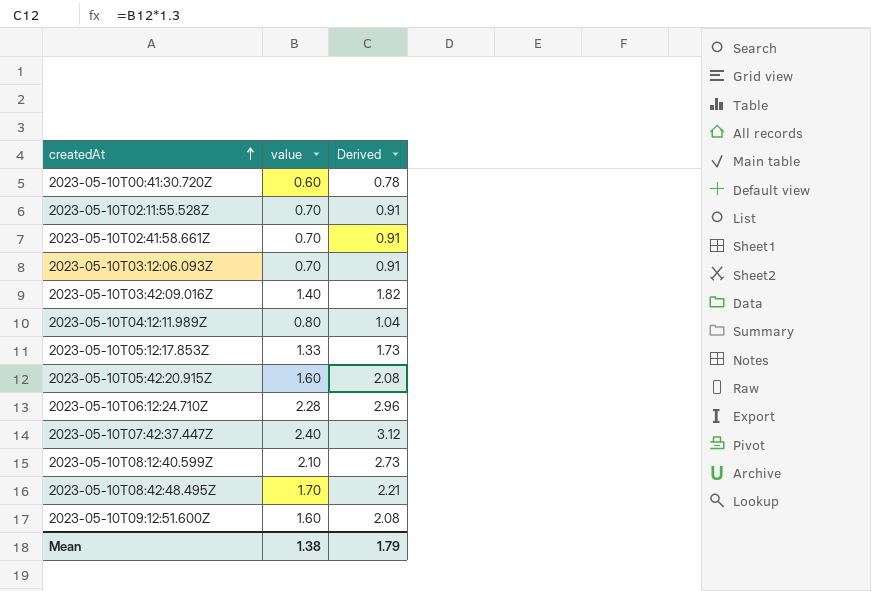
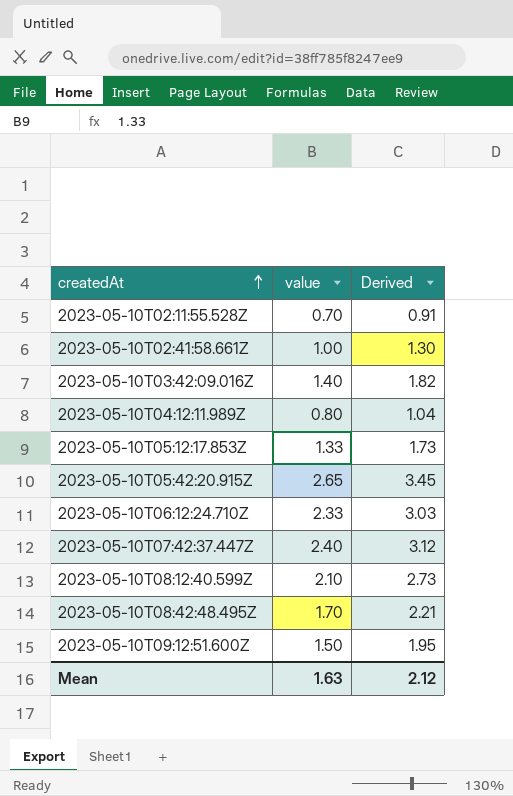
row 2023-05-10T00:41:30.720Z: 0.60 | 0.78 -> none
row 2023-05-10T03:12:06.093Z: 0.70 | 0.91 -> none
2023-05-10T02:41:58.661Z | value: 0.70 -> 1.00
2023-05-10T02:41:58.661Z | Derived: 0.91 -> 1.30
2023-05-10T05:42:20.915Z | value: 1.60 -> 2.65
2023-05-10T05:42:20.915Z | Derived: 2.08 -> 3.45
2023-05-10T06:12:24.710Z | value: 2.28 -> 2.33
2023-05-10T06:12:24.710Z | Derived: 2.96 -> 3.03
2023-05-10T09:12:51.600Z | value: 1.60 -> 1.50
2023-05-10T09:12:51.600Z | Derived: 2.08 -> 1.95
Mean | value: 1.38 -> 1.63
Mean | Derived: 1.79 -> 2.12

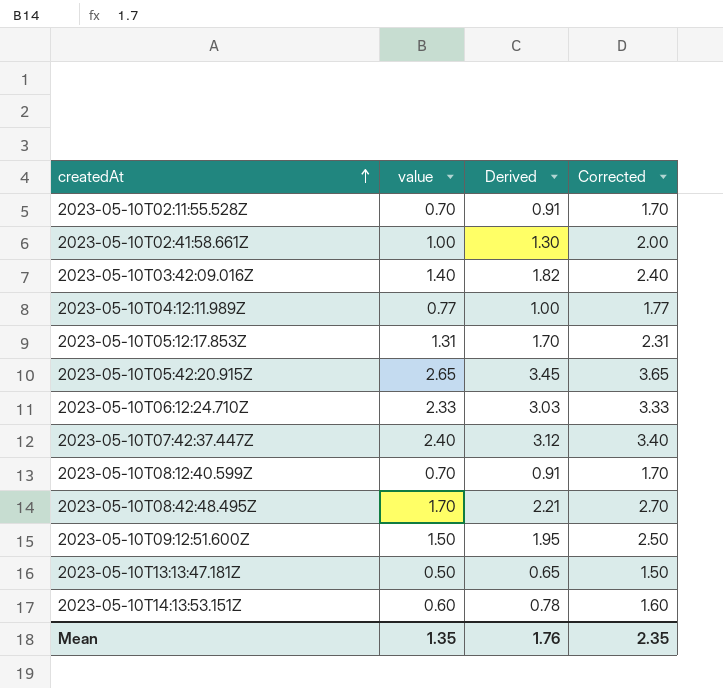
column Corrected | formula: none -> [value] + 1
2023-05-10T04:12:11.989Z | value: 0.80 -> 0.77
2023-05-10T04:12:11.989Z | Derived: 1.04 -> 1.00
2023-05-10T05:12:17.853Z | value: 1.33 -> 1.31
2023-05-10T05:12:17.853Z | Derived: 1.73 -> 1.70
2023-05-10T08:12:40.599Z | value: 2.10 -> 0.70
2023-05-10T08:12:40.599Z | Derived: 2.73 -> 0.91
row 2023-05-10T13:13:47.181Z: none -> 0.50 | 0.65 | 1.50
row 2023-05-10T14:13:53.151Z: none -> 0.60 | 0.78 | 1.60
Mean | value: 1.63 -> 1.35
Mean | Derived: 2.12 -> 1.76

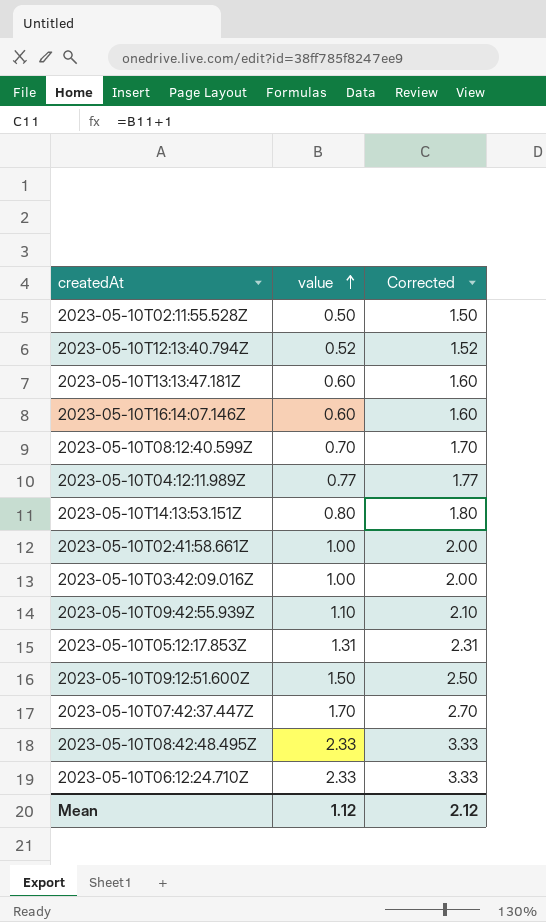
row order: createdAt ascending -> value ascending
column Derived | formula: [value] * 1.3 -> none
row 2023-05-10T05:42:20.915Z: 2.65 | 3.45 | 3.65 -> none
2023-05-10T02:11:55.528Z | value: 0.70 -> 0.50
2023-05-10T02:11:55.528Z | Corrected: 1.70 -> 1.50
row 2023-05-10T12:13:40.794Z: none -> 0.52 | 1.52
2023-05-10T13:13:47.181Z | value: 0.50 -> 0.60
2023-05-10T13:13:47.181Z | Corrected: 1.50 -> 1.60
row 2023-05-10T16:14:07.146Z: none -> 0.60 | 1.60
2023-05-10T14:13:53.151Z | value: 0.60 -> 0.80
2023-05-10T14:13:53.151Z | Corrected: 1.60 -> 1.80
2023-05-10T03:42:09.016Z | value: 1.40 -> 1.00
2023-05-10T03:42:09.016Z | Corrected: 2.40 -> 2.00
row 2023-05-10T09:42:55.939Z: none -> 1.10 | 2.10
2023-05-10T07:42:37.447Z | value: 2.40 -> 1.70
2023-05-10T07:42:37.447Z | Corrected: 3.40 -> 2.70
2023-05-10T08:42:48.495Z | value: 1.70 -> 2.33
2023-05-10T08:42:48.495Z | Corrected: 2.70 -> 3.33
Mean | value: 1.35 -> 1.12
Mean | Corrected: 2.35 -> 2.12

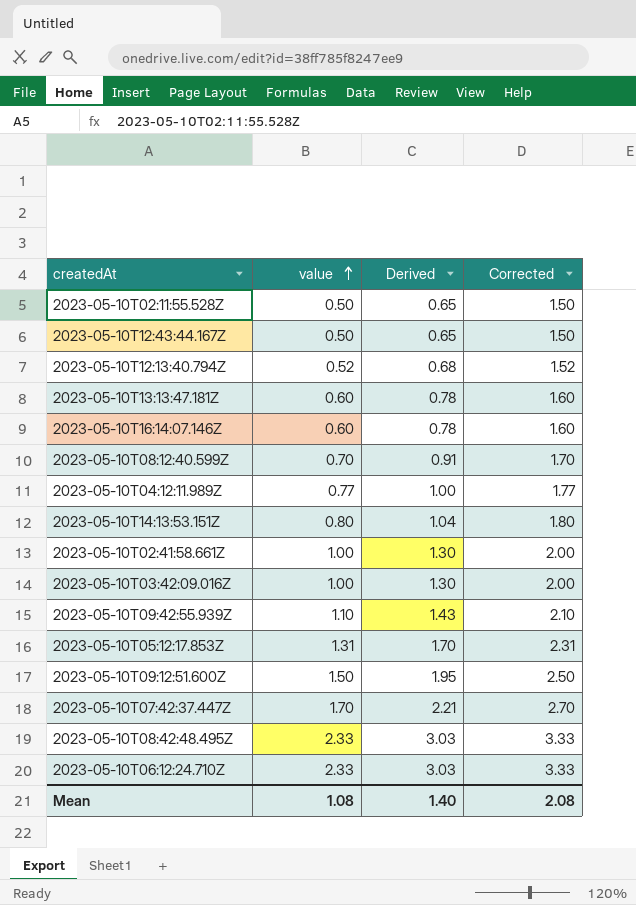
column Derived | formula: none -> [value] * 1.3
row 2023-05-10T12:43:44.167Z: none -> 0.50 | 0.65 | 1.50
Mean | value: 1.12 -> 1.08
Mean | Corrected: 2.12 -> 2.08

